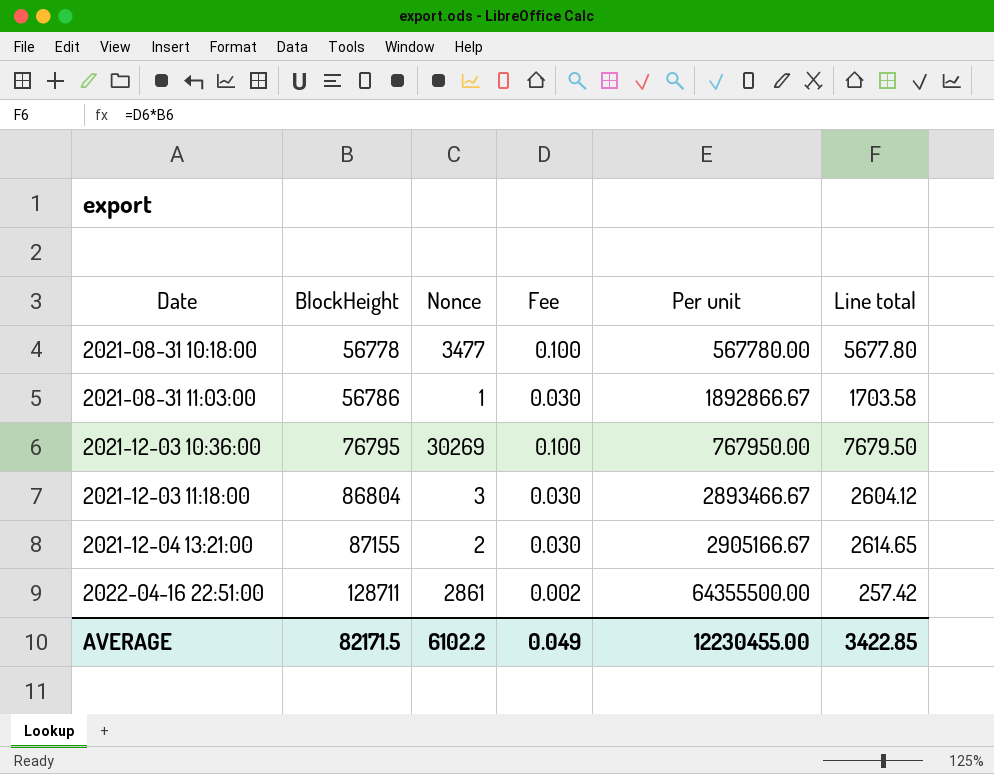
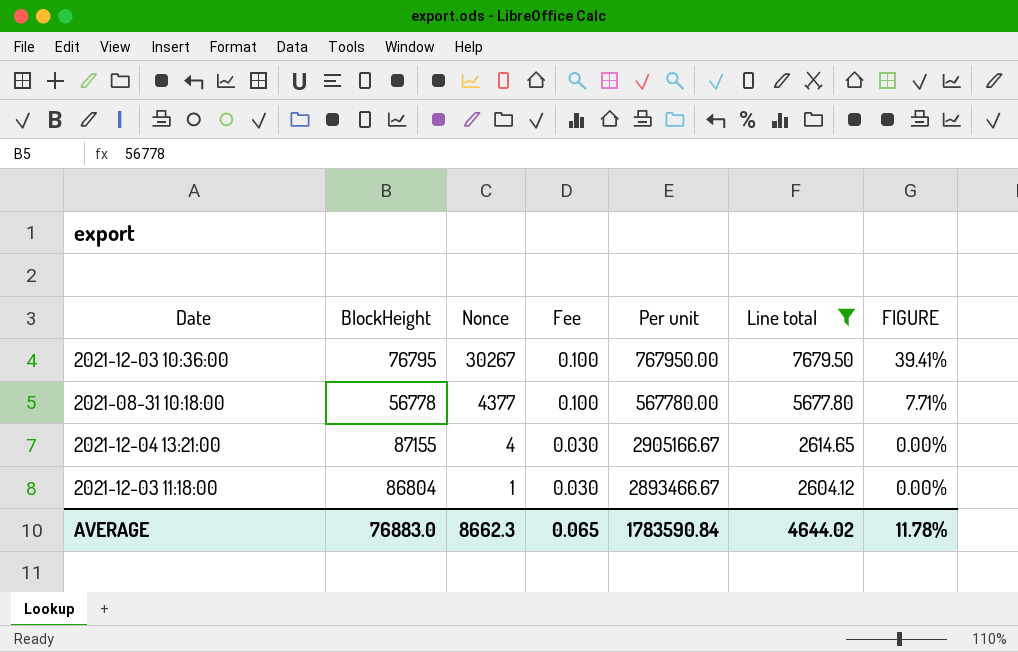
filter: none -> Line total >= 2604.12
row order: Date ascending -> Nonce descending
column FIGURE | formula: none -> [Nonce] / [BlockHeight]
2021-12-03 10:36:00 | Nonce: 30269 -> 30267
2021-08-31 10:18:00 | Nonce: 3477 -> 4377
2021-12-04 13:21:00 | Nonce: 2 -> 4
2021-12-03 11:18:00 | Nonce: 3 -> 1
AVERAGE | BlockHeight: 82171.5 -> 76883.0
AVERAGE | Nonce: 6102.2 -> 8662.3
AVERAGE | Fee: 0.049 -> 0.065
AVERAGE | Per unit: 12230455.00 -> 1783590.84
AVERAGE | Line total: 3422.85 -> 4644.02

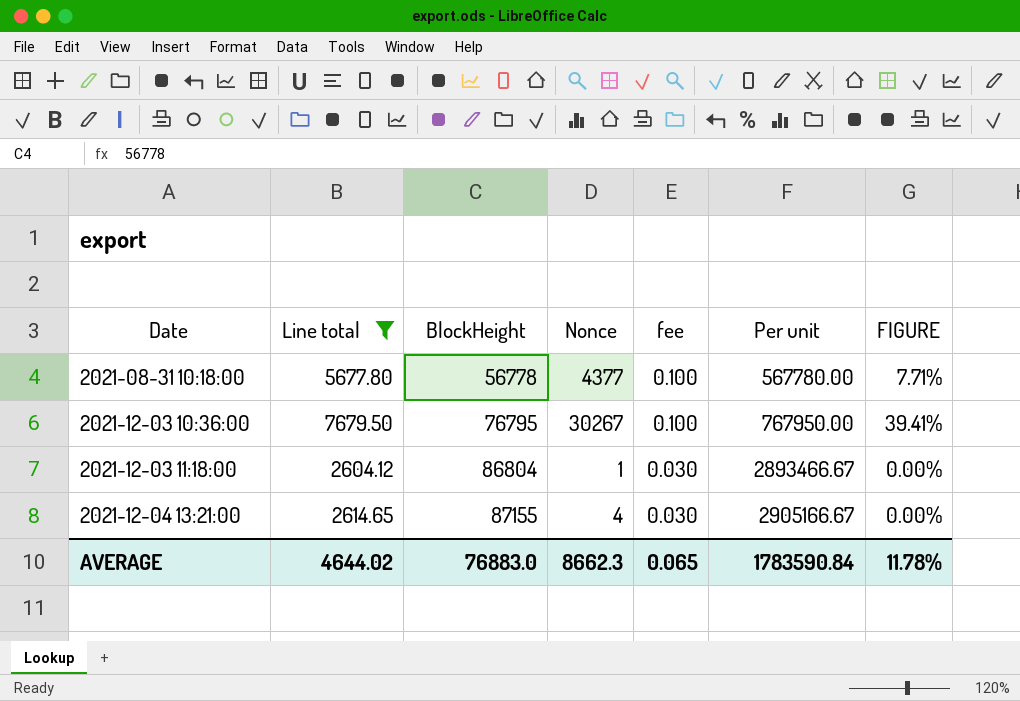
row order: Nonce descending -> Date ascending
column Line total | position: 6 -> 2
column name: Fee -> fee

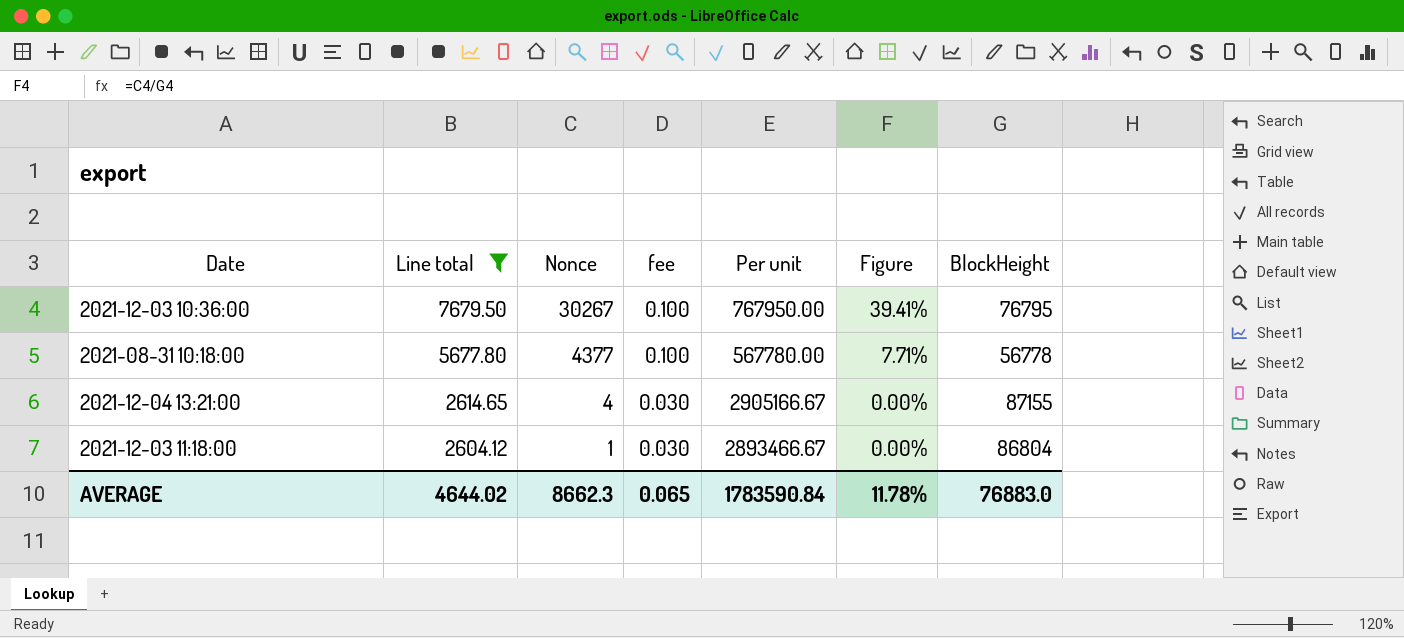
row order: Date ascending -> Line total descending
column name: FIGURE -> Figure
column BlockHeight | position: 3 -> 7

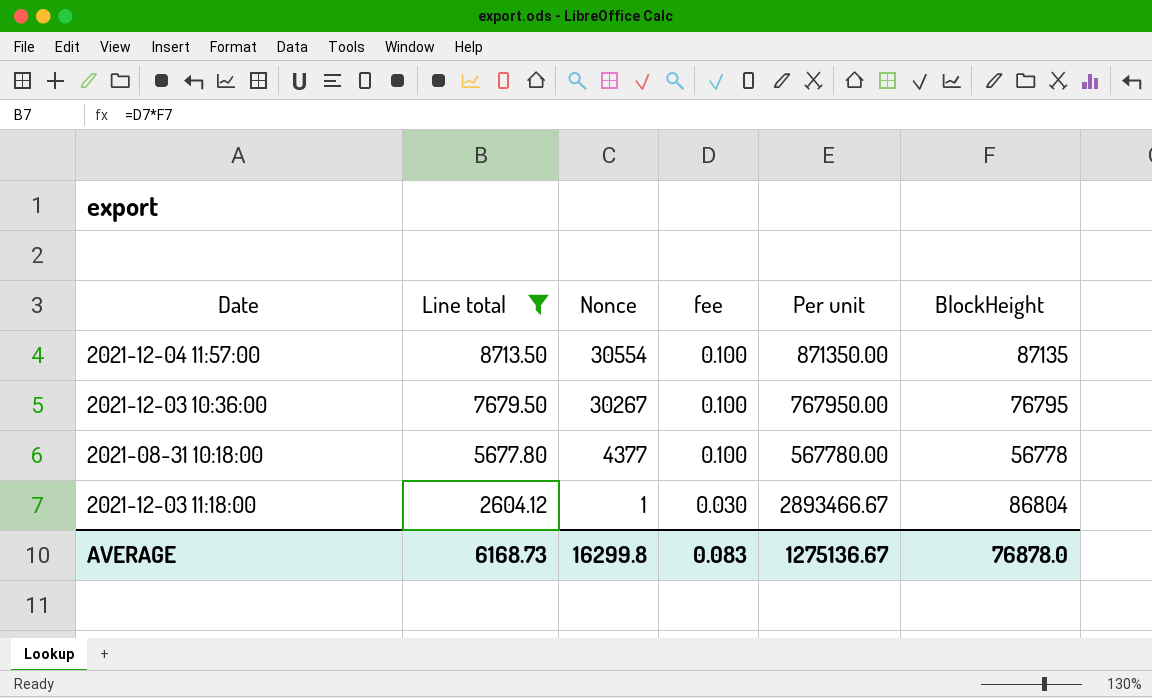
column Figure | formula: [Nonce] / [BlockHeight] -> none
row 2021-12-04 13:21:00: 2614.65 | 4 | 0.030 | 2905166.67 | 0.00% | 87155 -> none
row 2021-12-04 11:57:00: none -> 8713.50 | 30554 | 0.100 | 871350.00 | 87135
AVERAGE | Line total: 4644.02 -> 6168.73
AVERAGE | Nonce: 8662.3 -> 16299.8
AVERAGE | fee: 0.065 -> 0.083
AVERAGE | Per unit: 1783590.84 -> 1275136.67
AVERAGE | BlockHeight: 76883.0 -> 76878.0

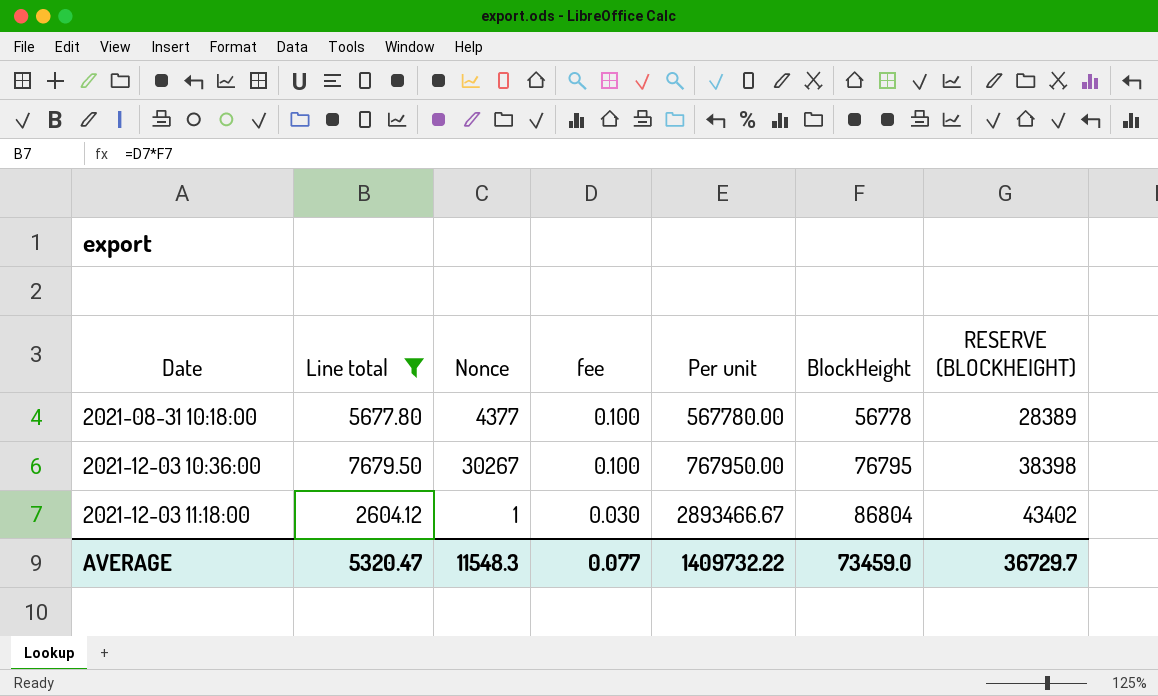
row order: Line total descending -> Date ascending
column RESERVE (BLOCKHEIGHT) | formula: none -> [BlockHeight] * 0.5
row 2021-12-04 11:57:00: 8713.50 | 30554 | 0.100 | 871350.00 | 87135 -> none
AVERAGE | Line total: 6168.73 -> 5320.47
AVERAGE | Nonce: 16299.8 -> 11548.3
AVERAGE | fee: 0.083 -> 0.077
AVERAGE | Per unit: 1275136.67 -> 1409732.22
AVERAGE | BlockHeight: 76878.0 -> 73459.0

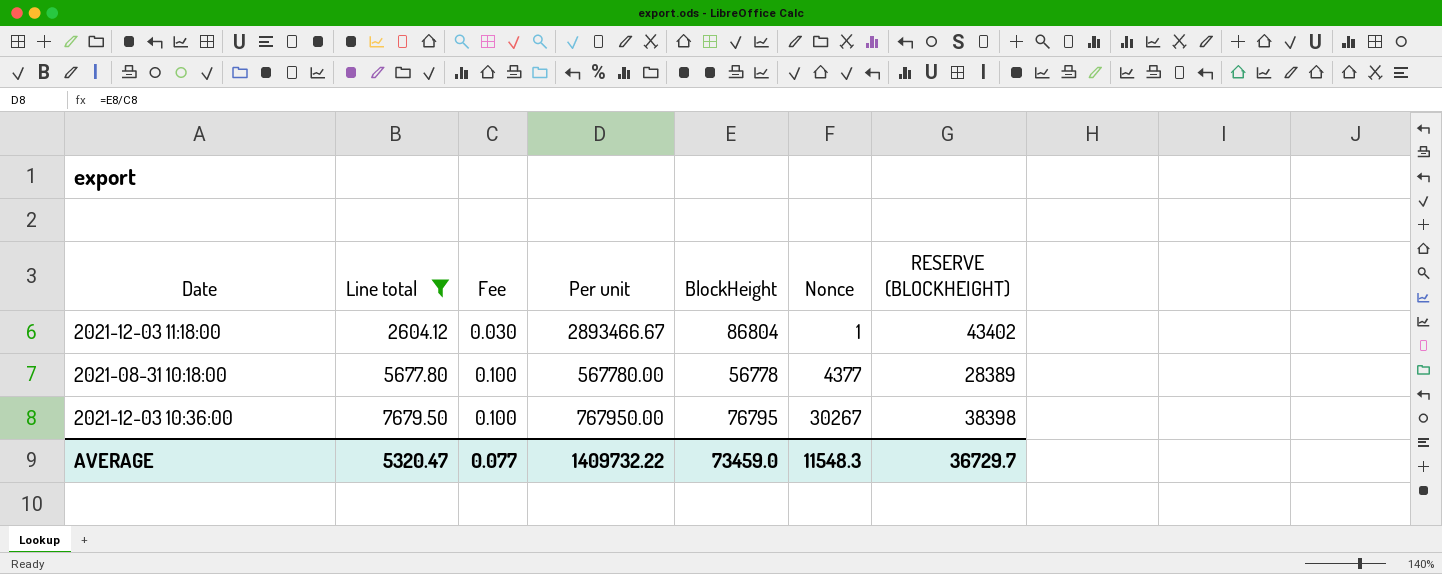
row order: Date ascending -> Line total ascending
column name: fee -> Fee
column Nonce | position: 3 -> 6

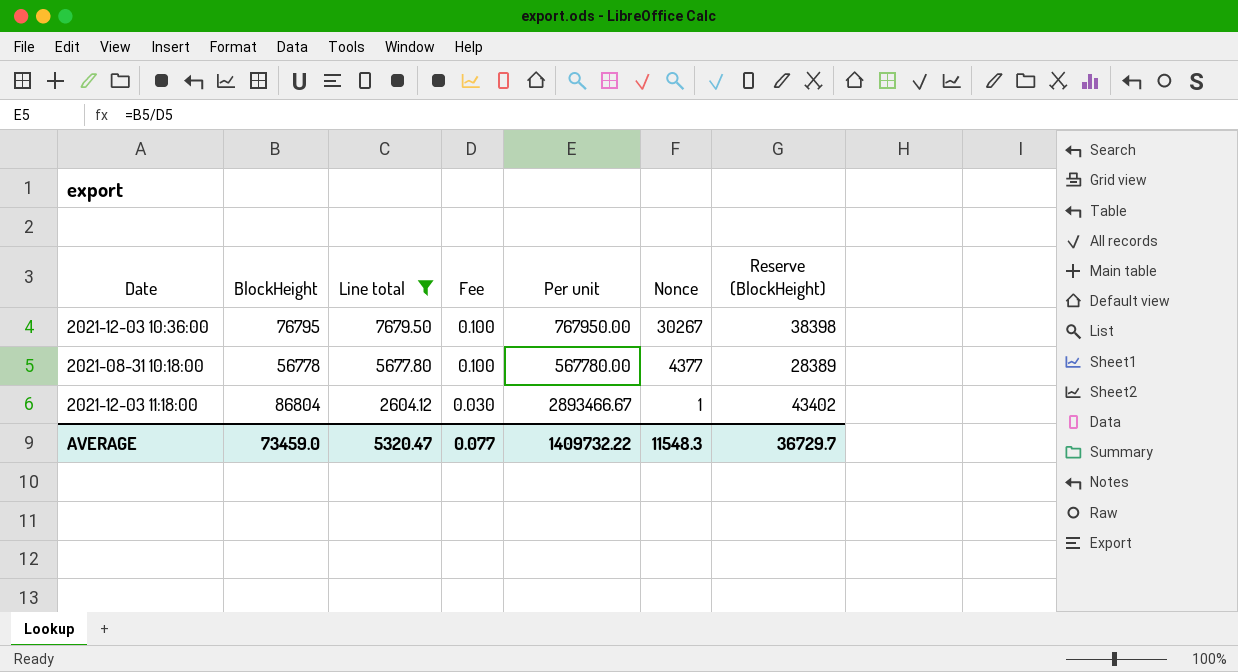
row order: Line total ascending -> Line total descending
column BlockHeight | position: 5 -> 2
column name: RESERVE (BLOCKHEIGHT) -> Reserve (BlockHeight)

